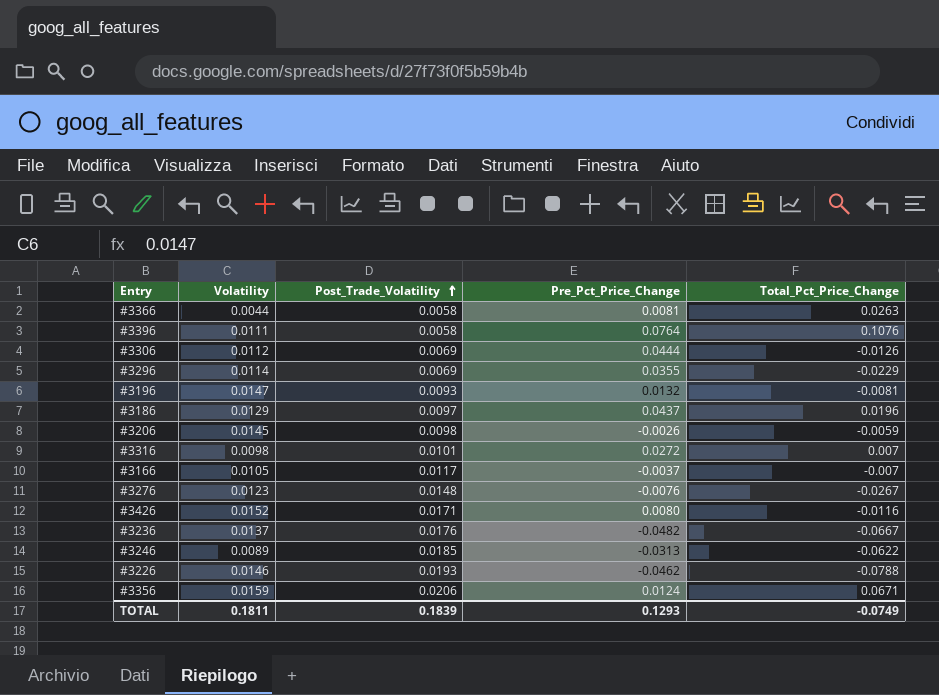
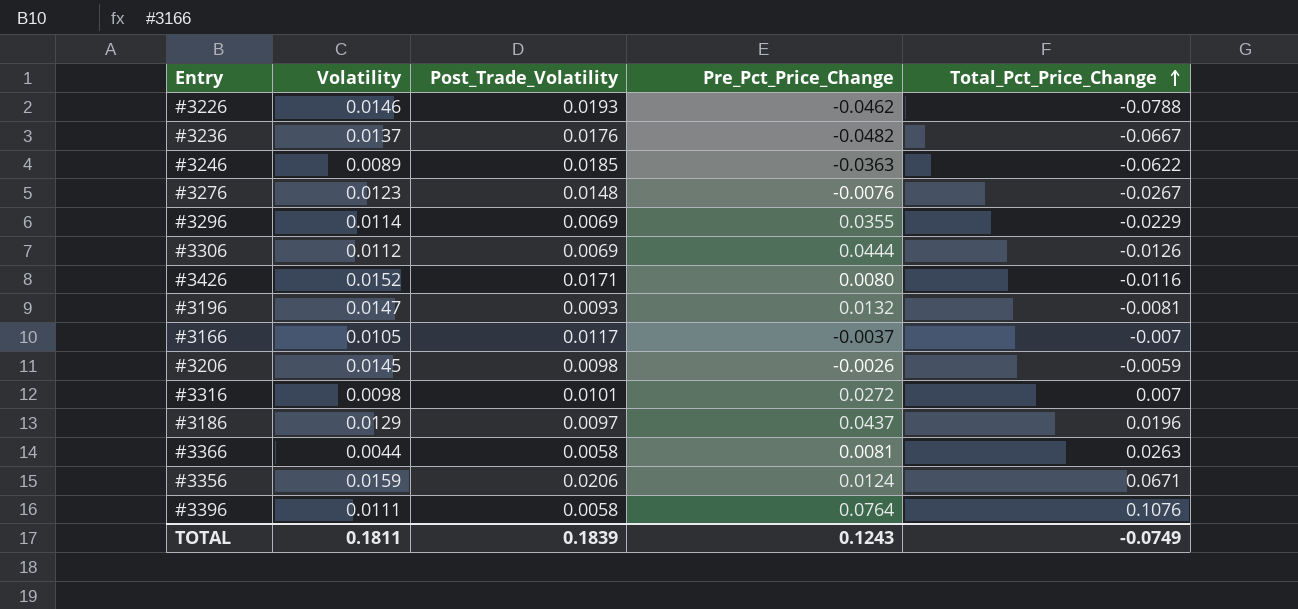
row order: Post_Trade_Volatility ascending -> Total_Pct_Price_Change ascending
#3246 | Pre_Pct_Price_Change: -0.0313 -> -0.0363
TOTAL | Pre_Pct_Price_Change: 0.1293 -> 0.1243

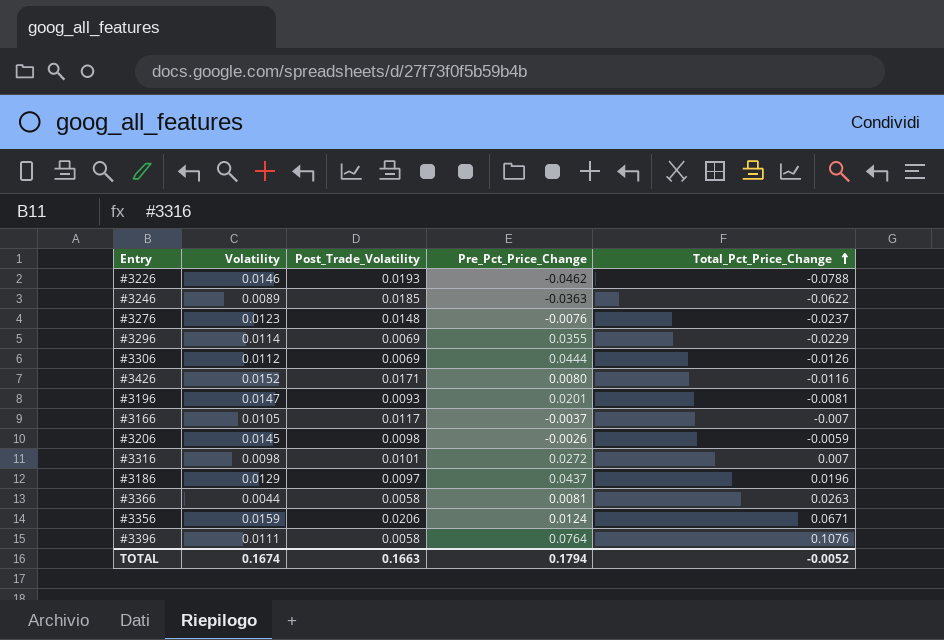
row #3236: 0.0137 | 0.0176 | -0.0482 | -0.0667 -> none
#3276 | Total_Pct_Price_Change: -0.0267 -> -0.0237
#3196 | Pre_Pct_Price_Change: 0.0132 -> 0.0201
TOTAL | Volatility: 0.1811 -> 0.1674
TOTAL | Post_Trade_Volatility: 0.1839 -> 0.1663
TOTAL | Pre_Pct_Price_Change: 0.1243 -> 0.1794
TOTAL | Total_Pct_Price_Change: -0.0749 -> -0.0052

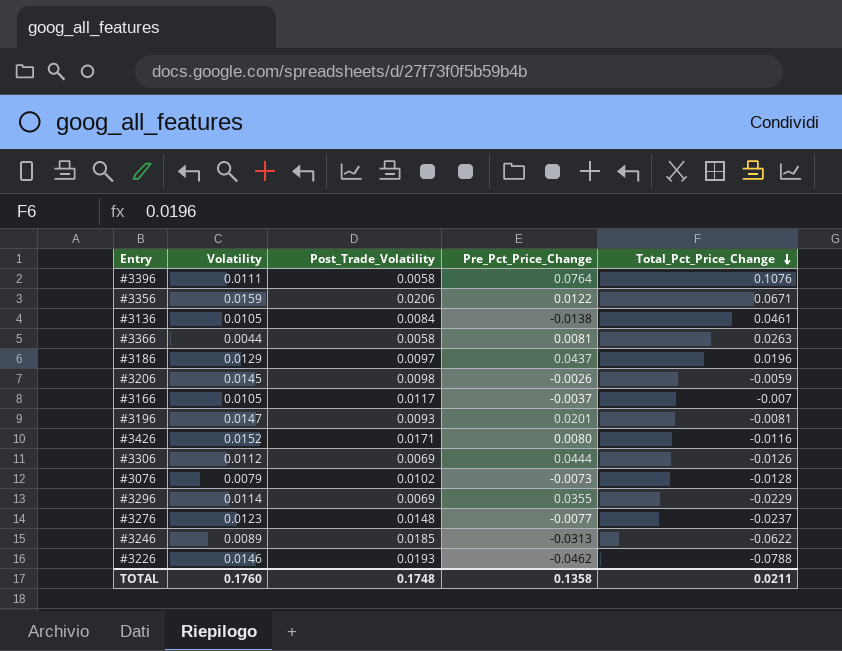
row order: Total_Pct_Price_Change ascending -> Total_Pct_Price_Change descending
row #3316: 0.0098 | 0.0101 | 0.0272 | 0.007 -> none
#3356 | Pre_Pct_Price_Change: 0.0124 -> 0.0122
row #3136: none -> 0.0105 | 0.0084 | -0.0138 | 0.0461
row #3076: none -> 0.0079 | 0.0102 | -0.0073 | -0.0128
#3276 | Pre_Pct_Price_Change: -0.0076 -> -0.0077
#3246 | Pre_Pct_Price_Change: -0.0363 -> -0.0313
TOTAL | Volatility: 0.1674 -> 0.1760
TOTAL | Post_Trade_Volatility: 0.1663 -> 0.1748
TOTAL | Pre_Pct_Price_Change: 0.1794 -> 0.1358
TOTAL | Total_Pct_Price_Change: -0.0052 -> 0.0211

